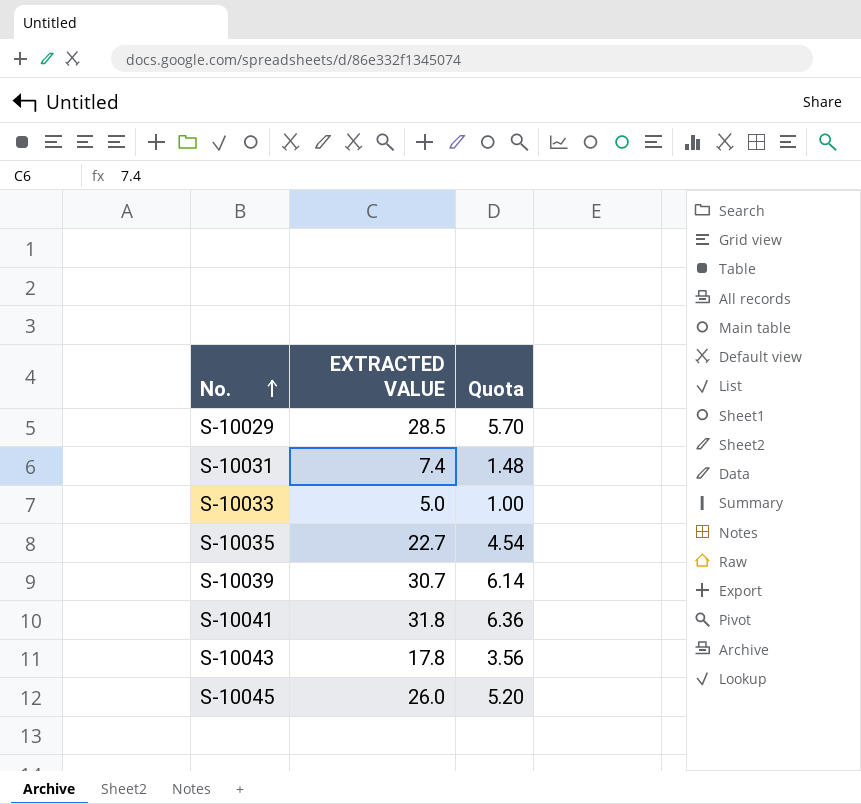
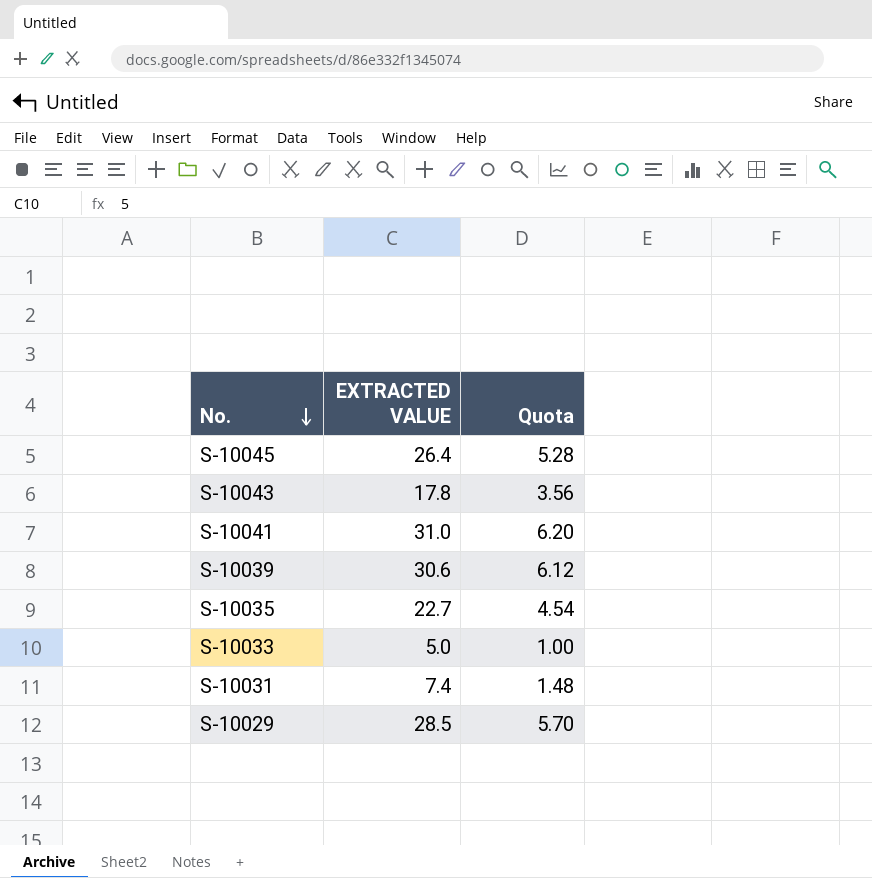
row order: No. ascending -> No. descending
S-10045 | EXTRACTED VALUE: 26.0 -> 26.4
S-10045 | Quota: 5.20 -> 5.28
S-10041 | EXTRACTED VALUE: 31.8 -> 31.0
S-10041 | Quota: 6.36 -> 6.20
S-10039 | EXTRACTED VALUE: 30.7 -> 30.6
S-10039 | Quota: 6.14 -> 6.12

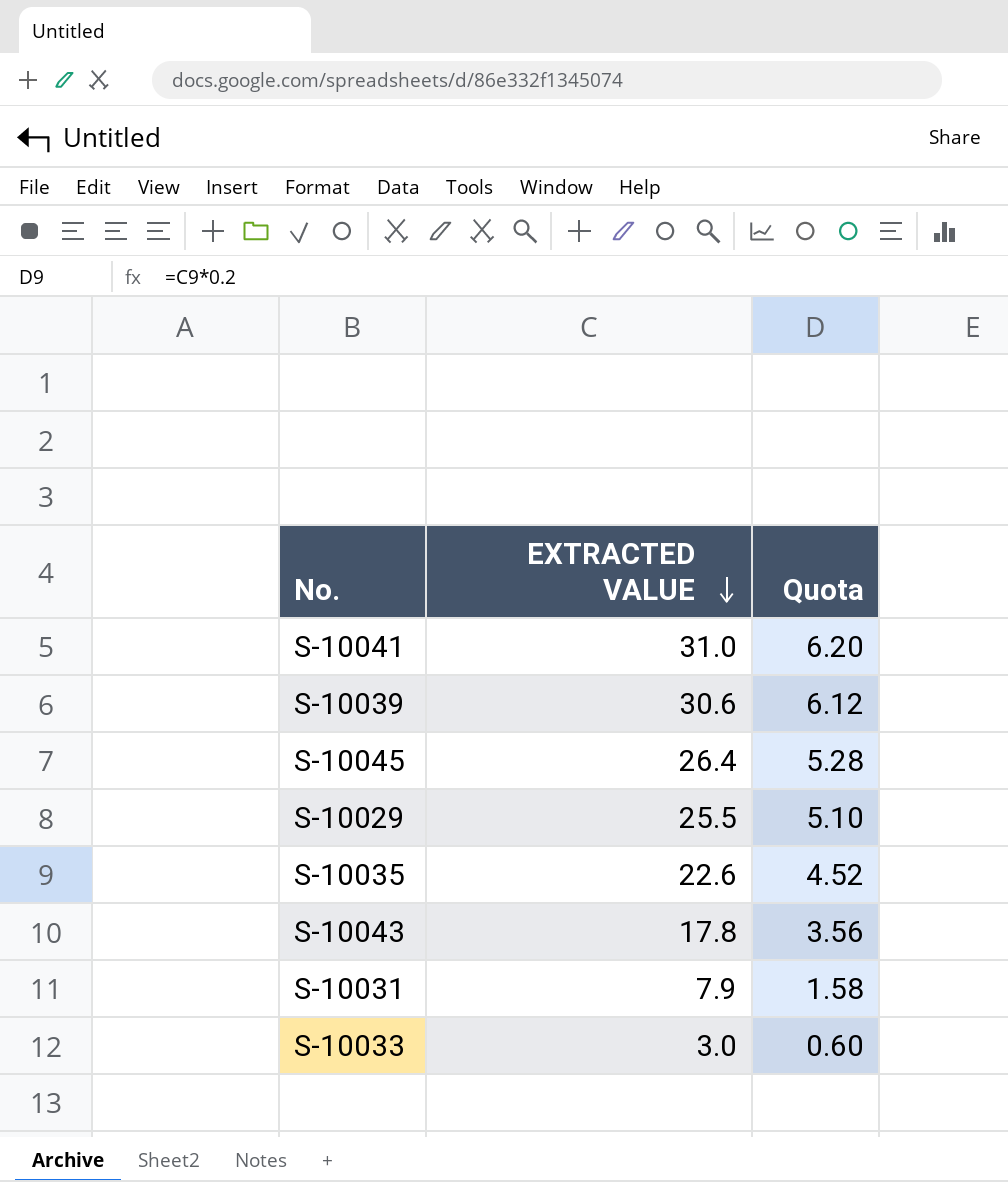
row order: No. descending -> EXTRACTED VALUE descending
S-10029 | EXTRACTED VALUE: 28.5 -> 25.5
S-10029 | Quota: 5.70 -> 5.10
S-10035 | EXTRACTED VALUE: 22.7 -> 22.6
S-10035 | Quota: 4.54 -> 4.52
S-10031 | EXTRACTED VALUE: 7.4 -> 7.9
S-10031 | Quota: 1.48 -> 1.58
S-10033 | EXTRACTED VALUE: 5.0 -> 3.0
S-10033 | Quota: 1.00 -> 0.60

